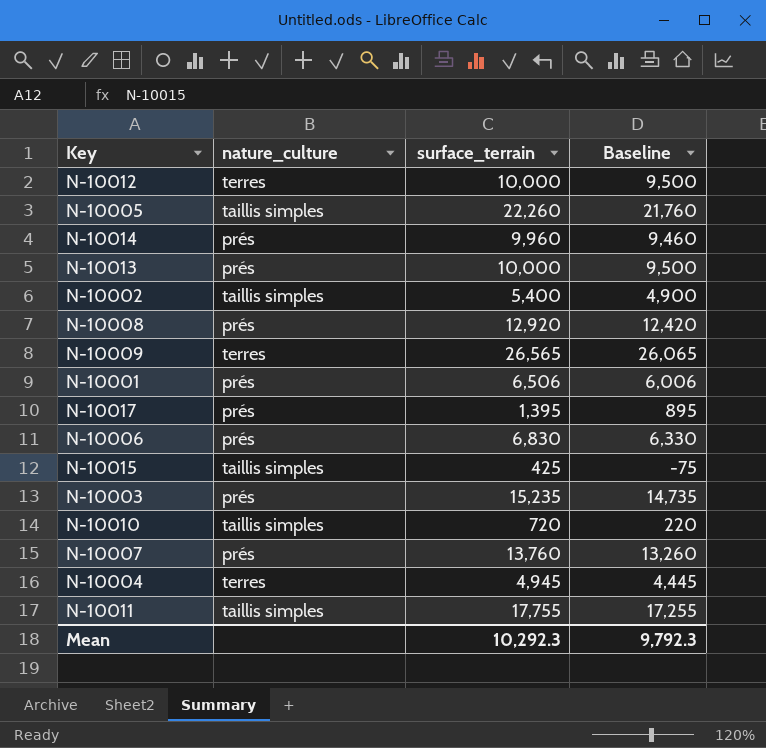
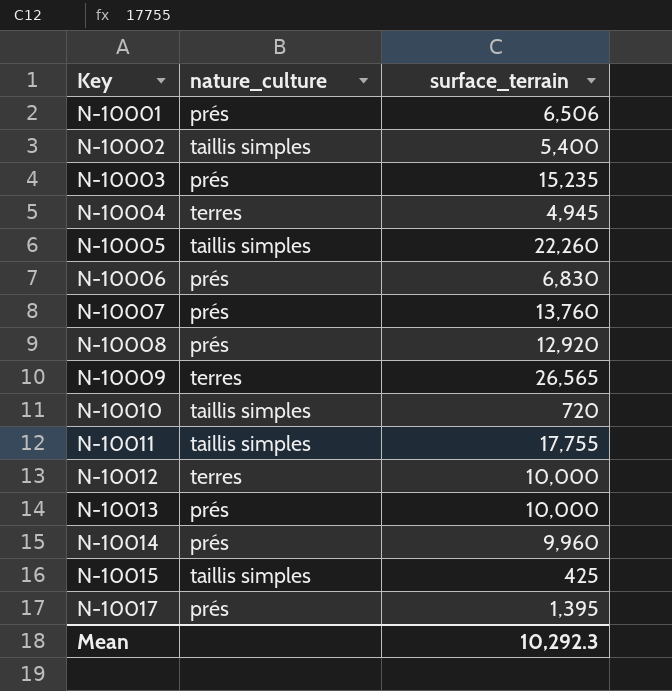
row order: none -> Key ascending
column Baseline | formula: [surface_terrain] - 500 -> none

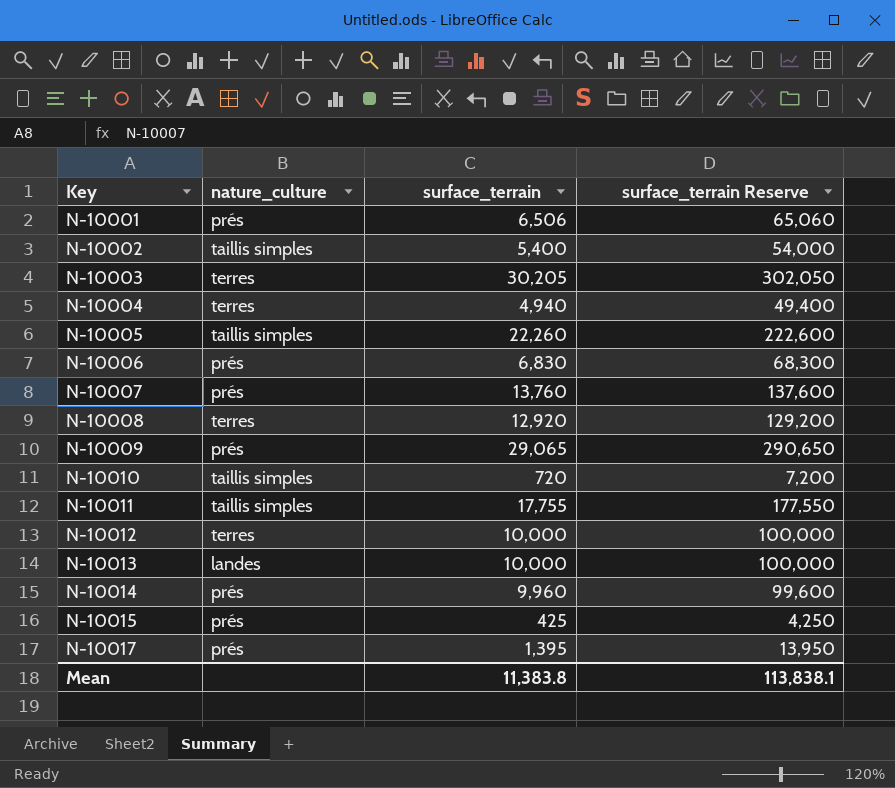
column surface_terrain Reserve | formula: none -> [surface_terrain] * 10
N-10003 | nature_culture: prés -> terres
N-10003 | surface_terrain: 15,235 -> 30,205
N-10004 | surface_terrain: 4,945 -> 4,940
N-10008 | nature_culture: prés -> terres
N-10009 | nature_culture: terres -> prés
N-10009 | surface_terrain: 26,565 -> 29,065
N-10013 | nature_culture: prés -> landes
N-10015 | nature_culture: taillis simples -> prés
Mean | surface_terrain: 10,292.3 -> 11,383.8

